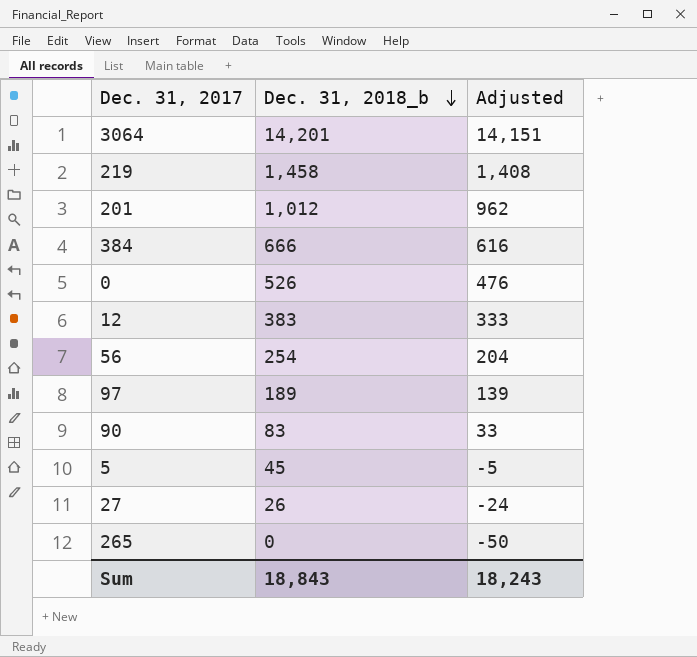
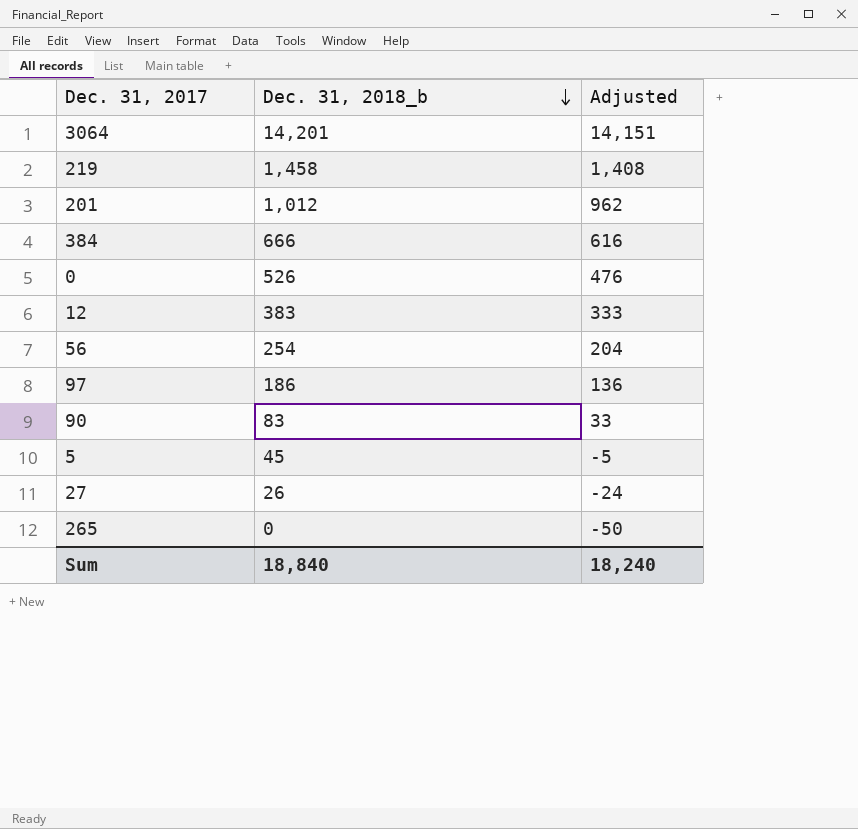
97 | Dec. 31, 2018_b: 189 -> 186
97 | Adjusted: 139 -> 136
Sum | Dec. 31, 2018_b: 18,843 -> 18,840
Sum | Adjusted: 18,243 -> 18,240

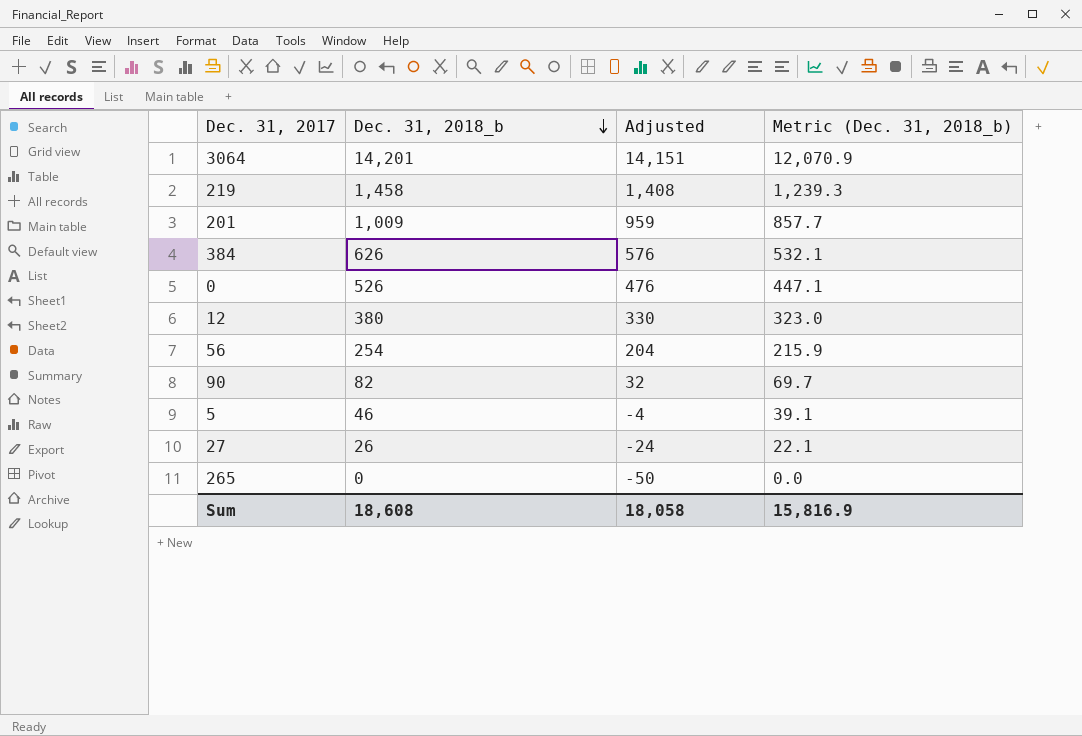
column Metric (Dec. 31, 2018_b) | formula: none -> [Dec. 31, 2018_b] * 0.85
row 97: 186 | 136 -> none
201 | Dec. 31, 2018_b: 1,012 -> 1,009
201 | Adjusted: 962 -> 959
384 | Dec. 31, 2018_b: 666 -> 626
384 | Adjusted: 616 -> 576
12 | Dec. 31, 2018_b: 383 -> 380
12 | Adjusted: 333 -> 330
90 | Dec. 31, 2018_b: 83 -> 82
90 | Adjusted: 33 -> 32
5 | Dec. 31, 2018_b: 45 -> 46
5 | Adjusted: -5 -> -4
Sum | Dec. 31, 2018_b: 18,840 -> 18,608
Sum | Adjusted: 18,240 -> 18,058

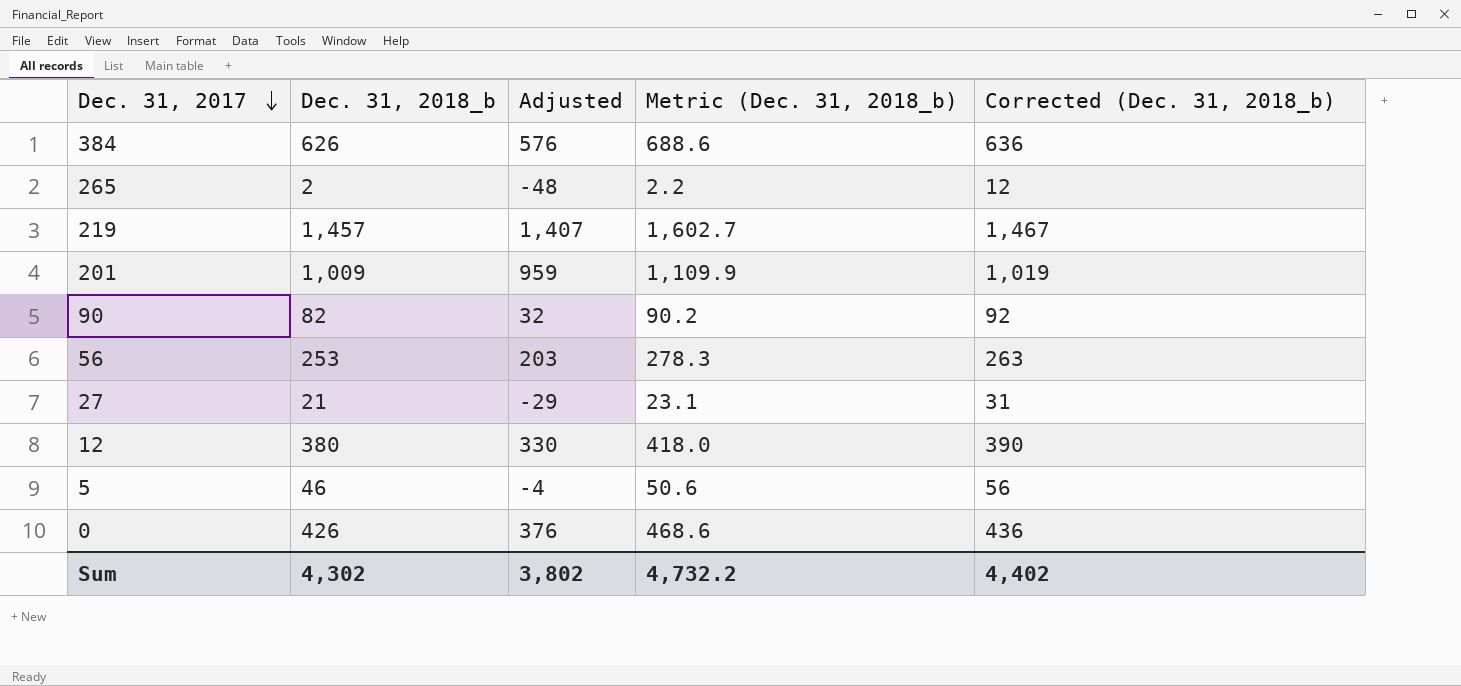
row order: Dec. 31, 2018_b descending -> Dec. 31, 2017 descending
column Metric (Dec. 31, 2018_b) | formula: [Dec. 31, 2018_b] * 0.85 -> [Dec. 31, 2018_b] * 1.1
column Corrected (Dec. 31, 2018_b) | formula: none -> [Dec. 31, 2018_b] + 10
row 3064: 14,201 | 14,151 | 12,070.9 -> none
265 | Dec. 31, 2018_b: 0 -> 2
265 | Adjusted: -50 -> -48
219 | Dec. 31, 2018_b: 1,458 -> 1,457
219 | Adjusted: 1,408 -> 1,407
56 | Dec. 31, 2018_b: 254 -> 253
56 | Adjusted: 204 -> 203
27 | Dec. 31, 2018_b: 26 -> 21
27 | Adjusted: -24 -> -29
0 | Dec. 31, 2018_b: 526 -> 426
0 | Adjusted: 476 -> 376
Sum | Dec. 31, 2018_b: 18,608 -> 4,302
Sum | Adjusted: 18,058 -> 3,802
Sum | Metric (Dec. 31, 2018_b): 15,816.9 -> 4,732.2

